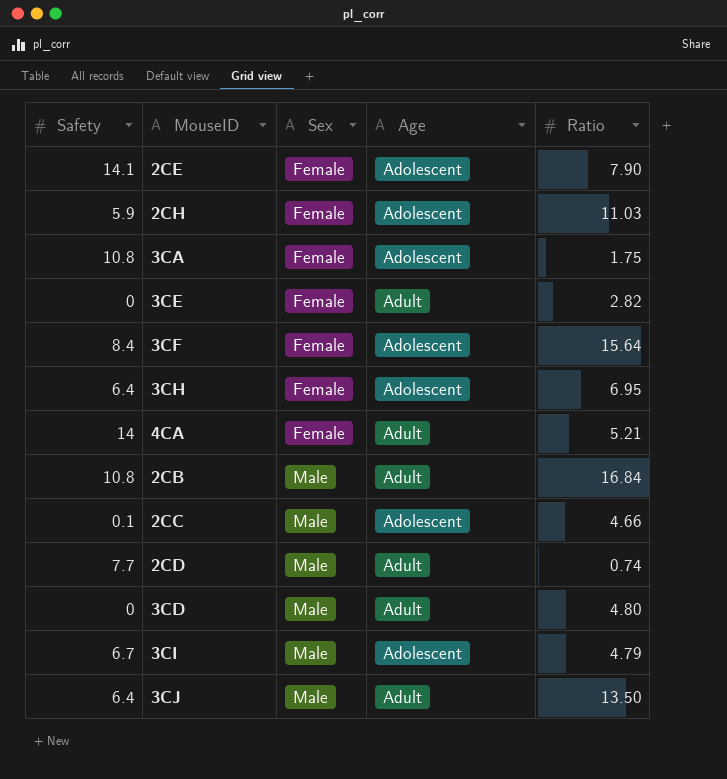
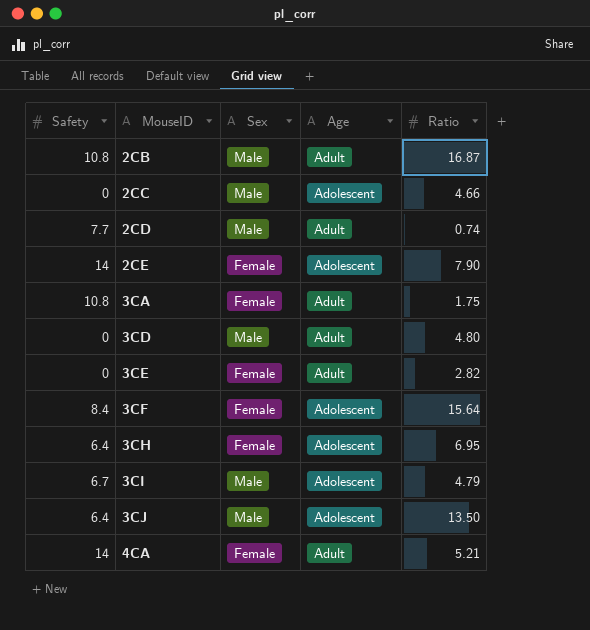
row order: Sex ascending -> MouseID ascending
row 2CH: 5.9 | Female | Adolescent | 11.03 -> none
2CB | Ratio: 16.84 -> 16.87
2CC | Safety: 0.1 -> 0
2CE | Safety: 14.1 -> 14
3CA | Age: Adolescent -> Adult
3CJ | Age: Adult -> Adolescent

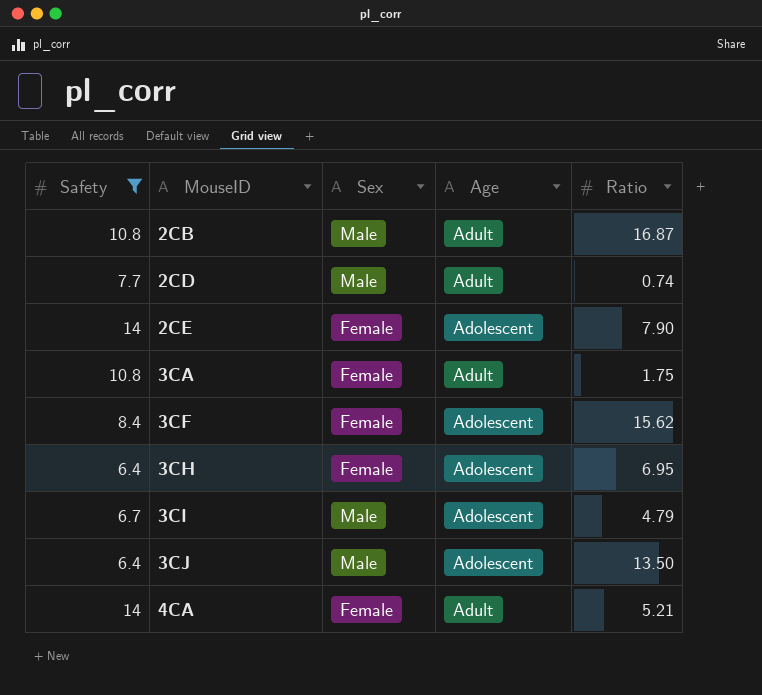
filter: none -> Safety != 0
3CF | Ratio: 15.64 -> 15.62

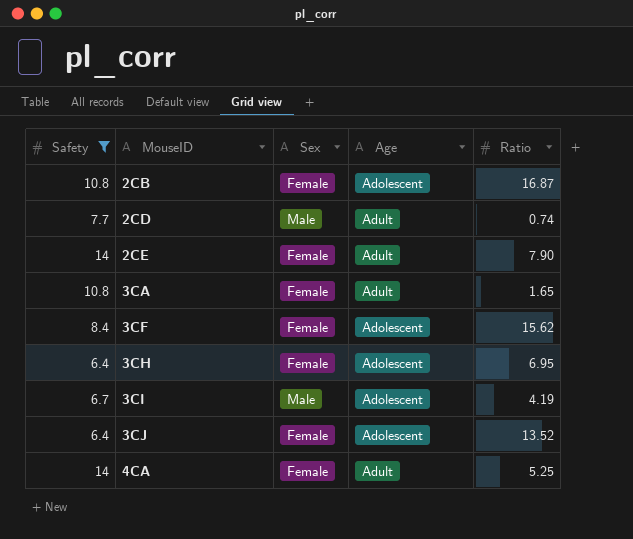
2CB | Sex: Male -> Female
2CB | Age: Adult -> Adolescent
2CE | Age: Adolescent -> Adult
3CA | Ratio: 1.75 -> 1.65
3CI | Ratio: 4.79 -> 4.19
3CJ | Sex: Male -> Female
3CJ | Ratio: 13.50 -> 13.52
4CA | Ratio: 5.21 -> 5.25

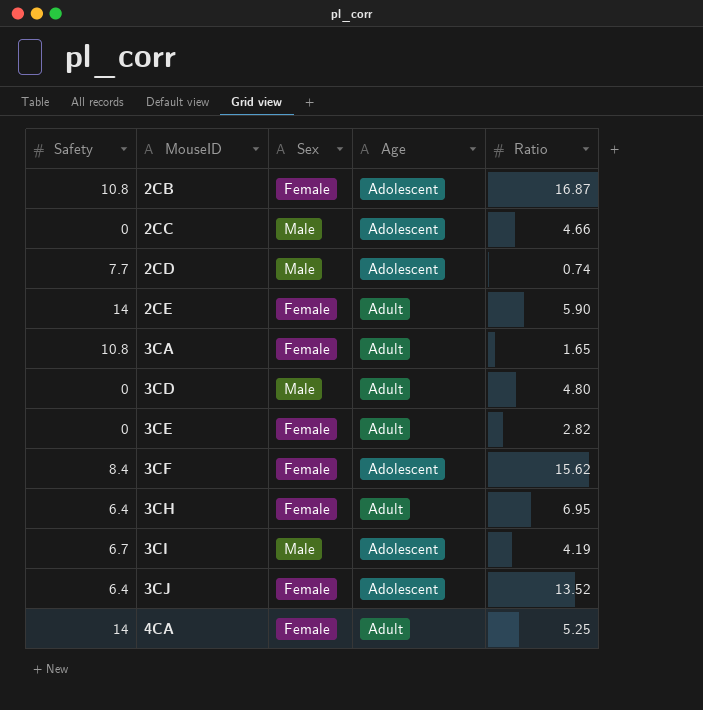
filter: Safety != 0 -> none
2CD | Age: Adult -> Adolescent
2CE | Ratio: 7.90 -> 5.90
3CH | Age: Adolescent -> Adult

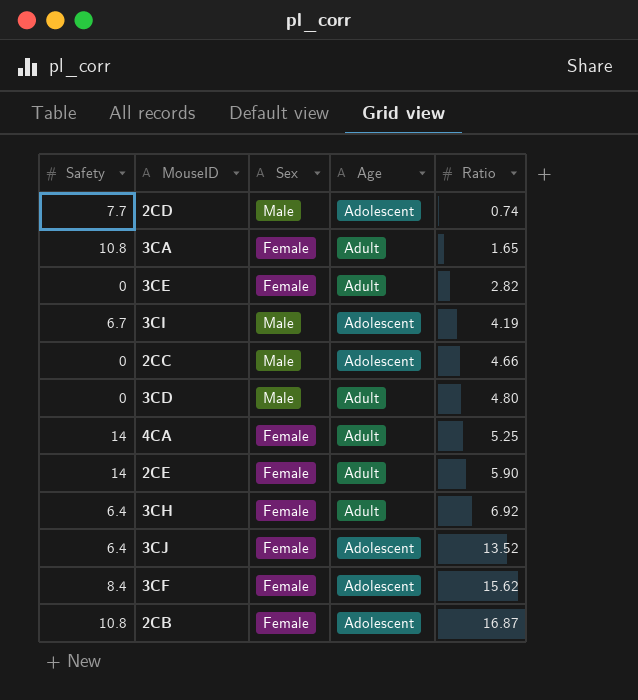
row order: MouseID ascending -> Ratio ascending
3CH | Ratio: 6.95 -> 6.92

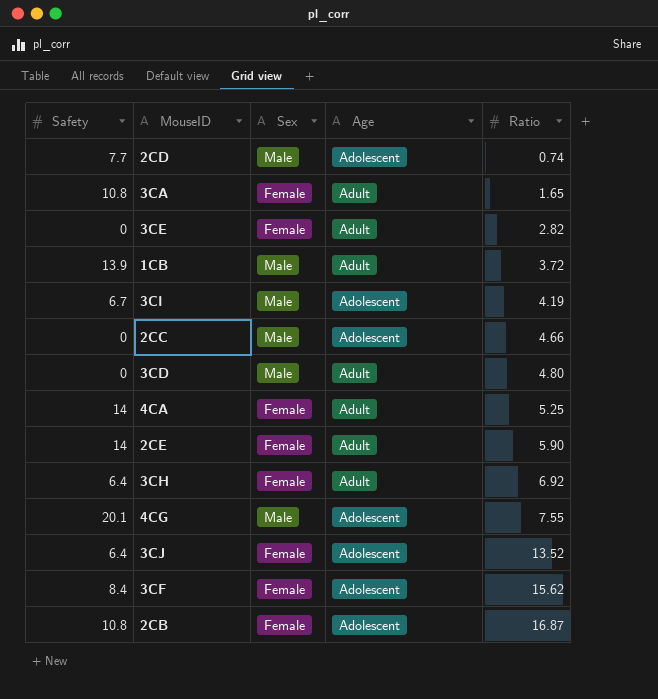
row 1CB: none -> 13.9 | Male | Adult | 3.72
row 4CG: none -> 20.1 | Male | Adolescent | 7.55

